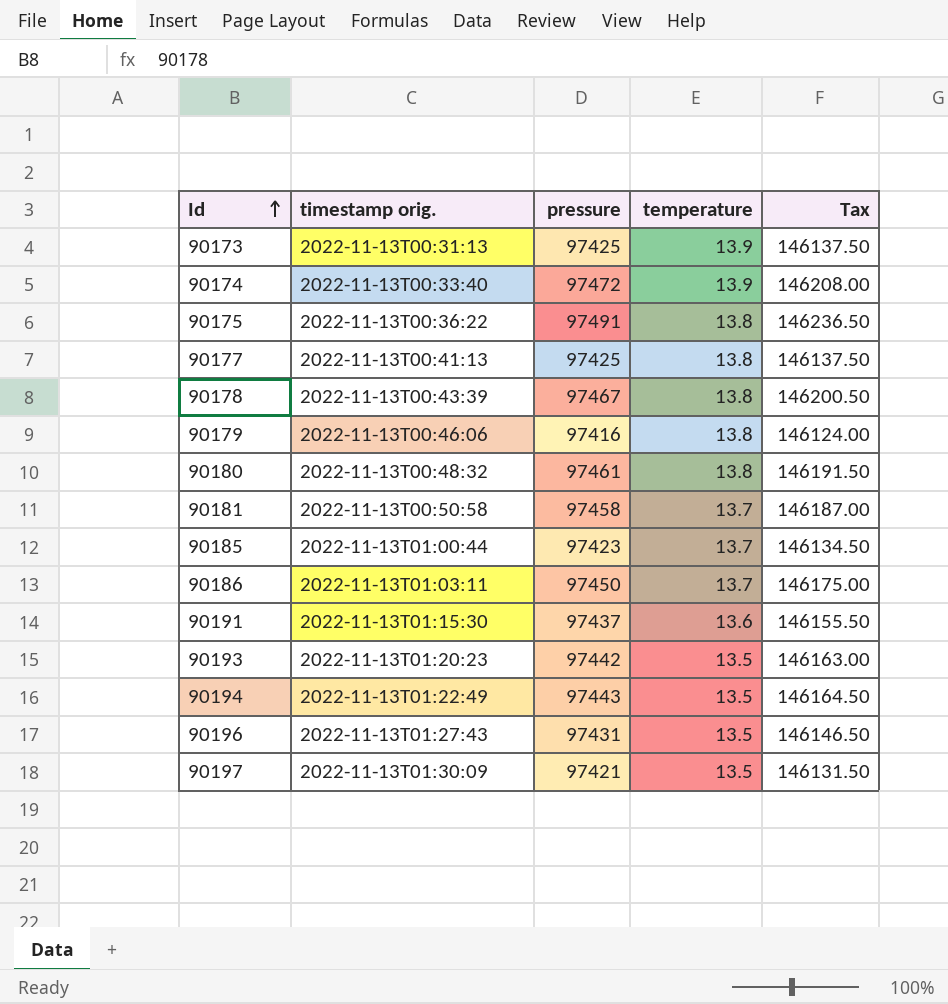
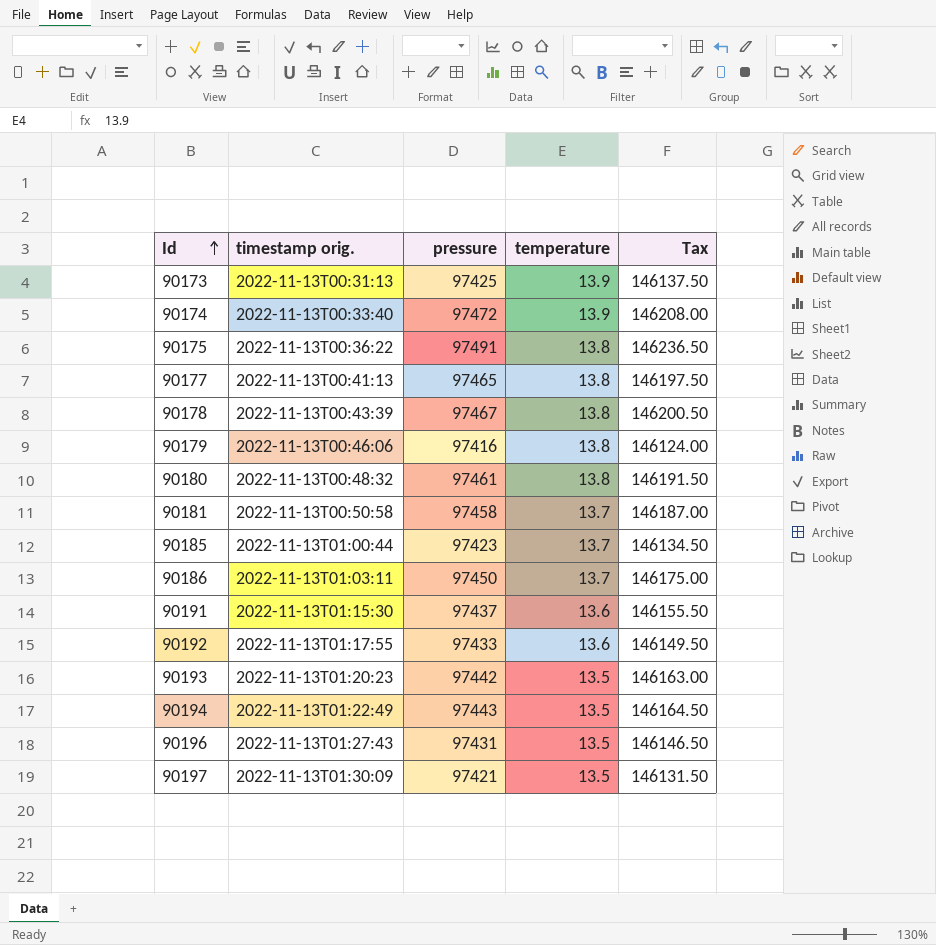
90177 | pressure: 97425 -> 97465
90177 | Tax: 146137.50 -> 146197.50
row 90192: none -> 2022-11-13T01:17:55 | 97433 | 13.6 | 146149.50

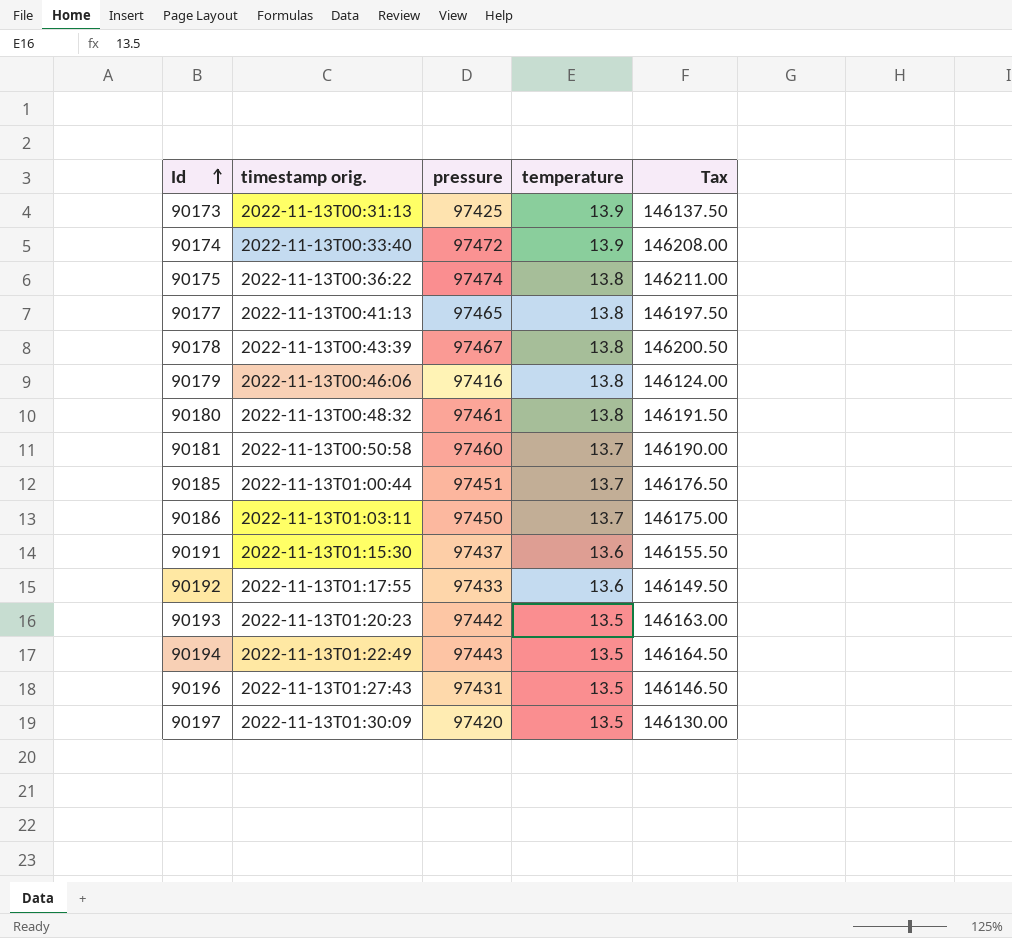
90175 | pressure: 97491 -> 97474
90175 | Tax: 146236.50 -> 146211.00
90181 | pressure: 97458 -> 97460
90181 | Tax: 146187.00 -> 146190.00
90185 | pressure: 97423 -> 97451
90185 | Tax: 146134.50 -> 146176.50
90197 | pressure: 97421 -> 97420
90197 | Tax: 146131.50 -> 146130.00

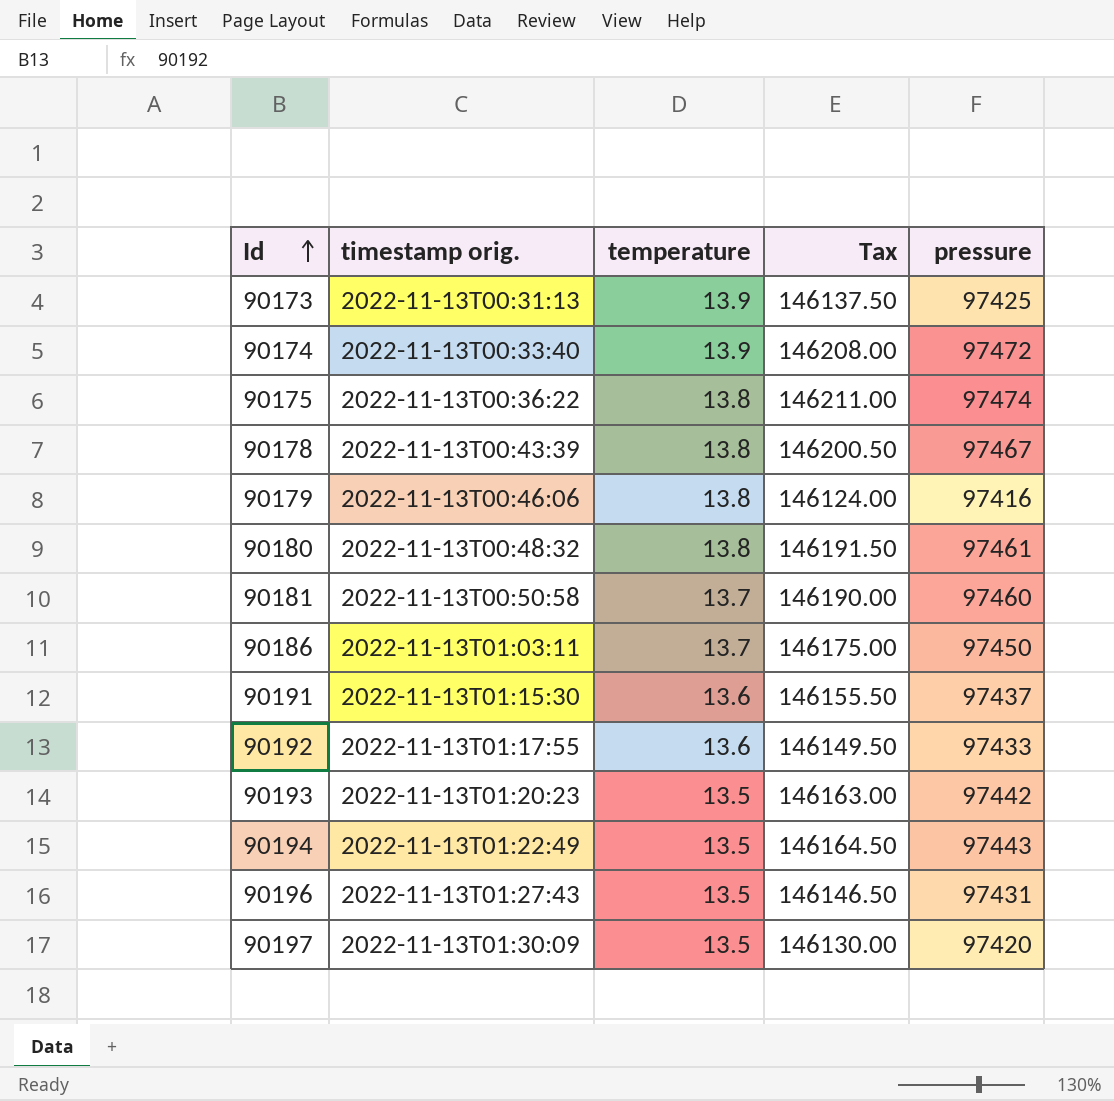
column pressure | position: 3 -> 5
row 90177: 2022-11-13T00:41:13 | 97465 | 13.8 | 146197.50 -> none
row 90185: 2022-11-13T01:00:44 | 97451 | 13.7 | 146176.50 -> none

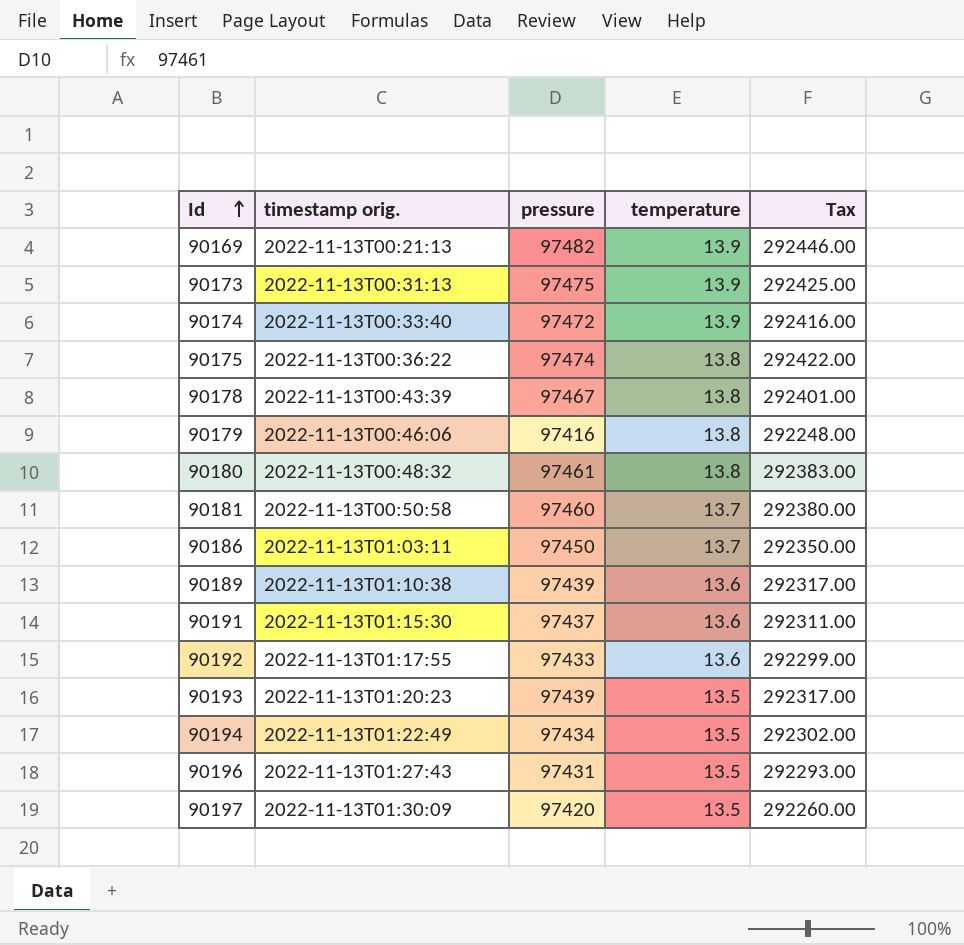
column pressure | position: 5 -> 3
column Tax | formula: [pressure] * 1.5 -> [pressure] * 3
row 90169: none -> 2022-11-13T00:21:13 | 97482 | 13.9 | 292446.00
90173 | pressure: 97425 -> 97475
row 90189: none -> 2022-11-13T01:10:38 | 97439 | 13.6 | 292317.00
90193 | pressure: 97442 -> 97439
90194 | pressure: 97443 -> 97434

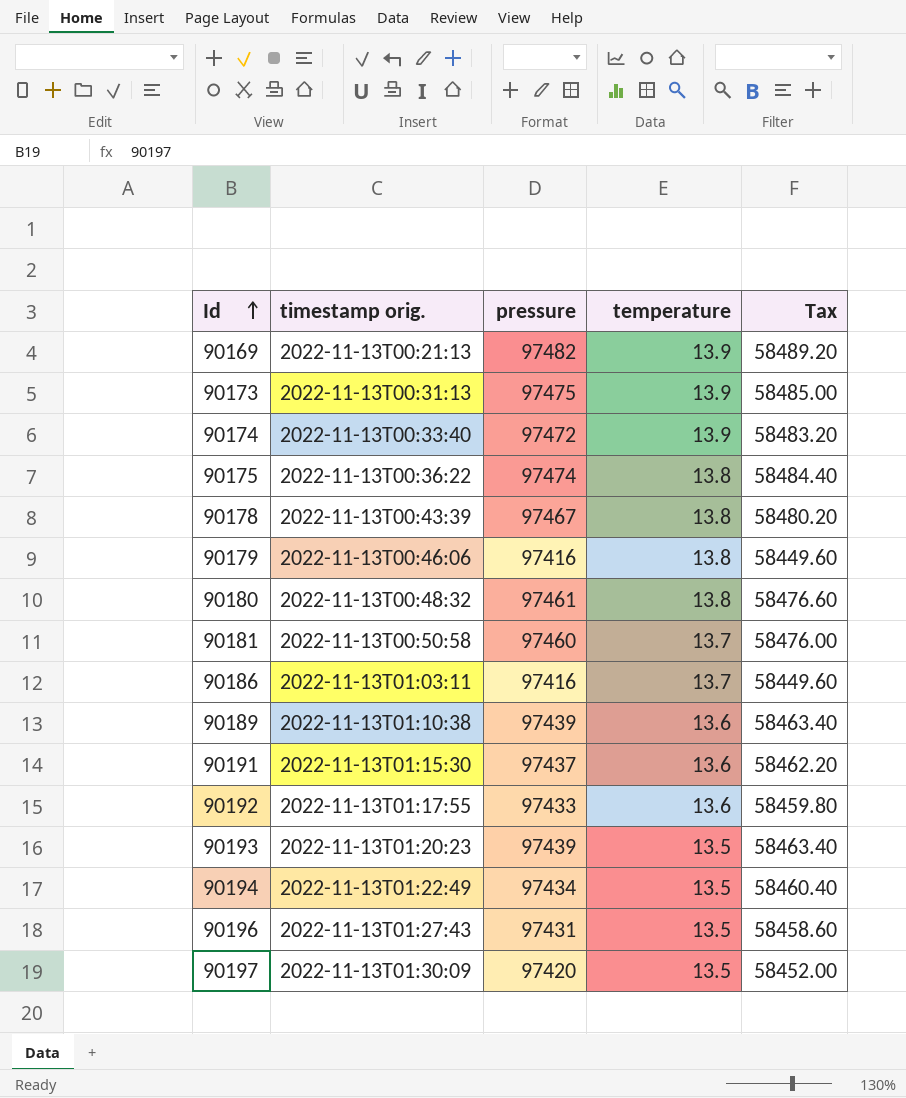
column Tax | formula: [pressure] * 3 -> [pressure] * 0.6
90186 | pressure: 97450 -> 97416

